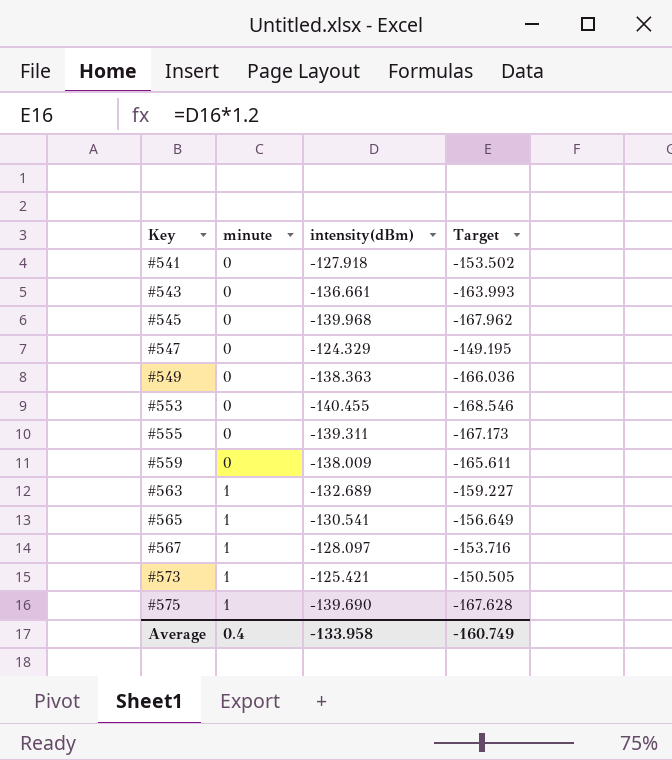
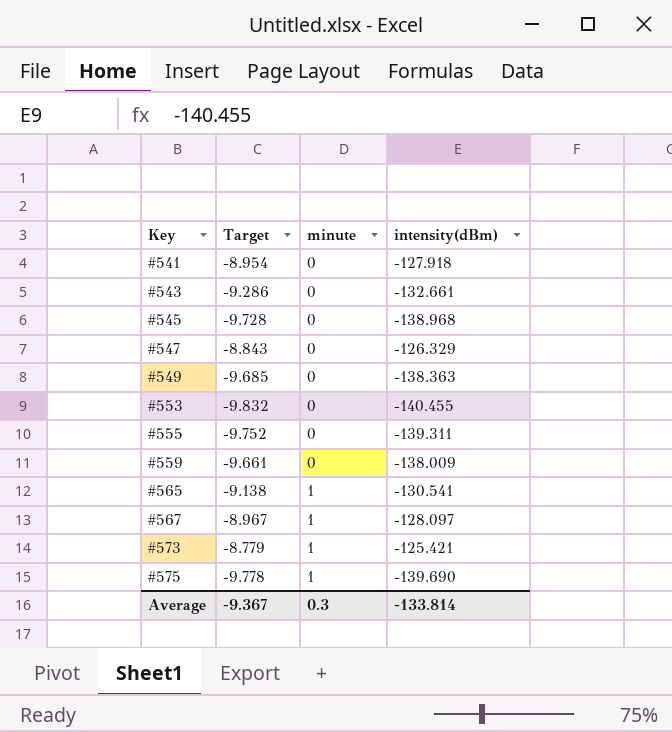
column Target | formula: [intensity(dBm)] * 1.2 -> [intensity(dBm)] * 0.07
column Target | position: 4 -> 2
row #563: 1 | -132.689 | -159.227 -> none
#543 | intensity(dBm): -136.661 -> -132.661
#545 | intensity(dBm): -139.968 -> -138.968
#547 | intensity(dBm): -124.329 -> -126.329
Average | Target: -160.749 -> -9.367
Average | minute: 0.4 -> 0.3
Average | intensity(dBm): -133.958 -> -133.814

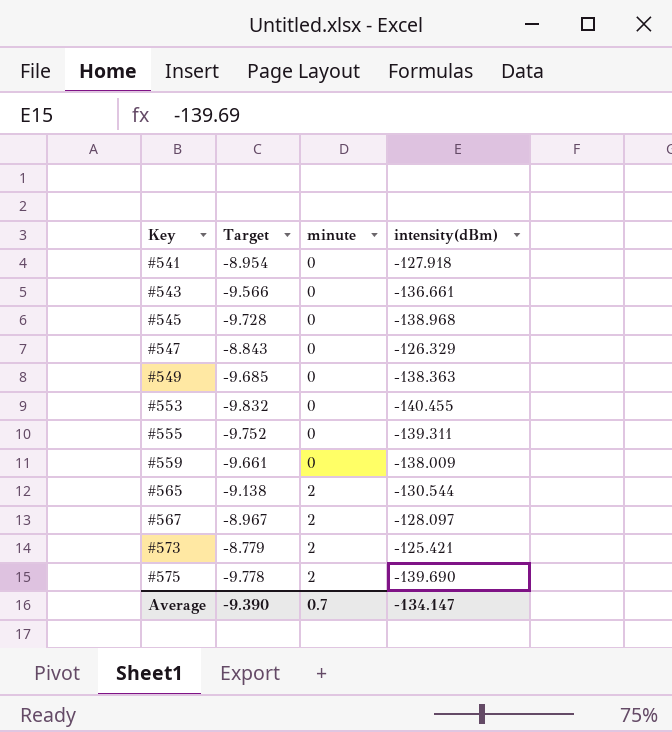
#543 | Target: -9.286 -> -9.566
#543 | intensity(dBm): -132.661 -> -136.661
#565 | minute: 1 -> 2
#565 | intensity(dBm): -130.541 -> -130.544
#567 | minute: 1 -> 2
#573 | minute: 1 -> 2
#575 | minute: 1 -> 2
Average | Target: -9.367 -> -9.390
Average | minute: 0.3 -> 0.7
Average | intensity(dBm): -133.814 -> -134.147

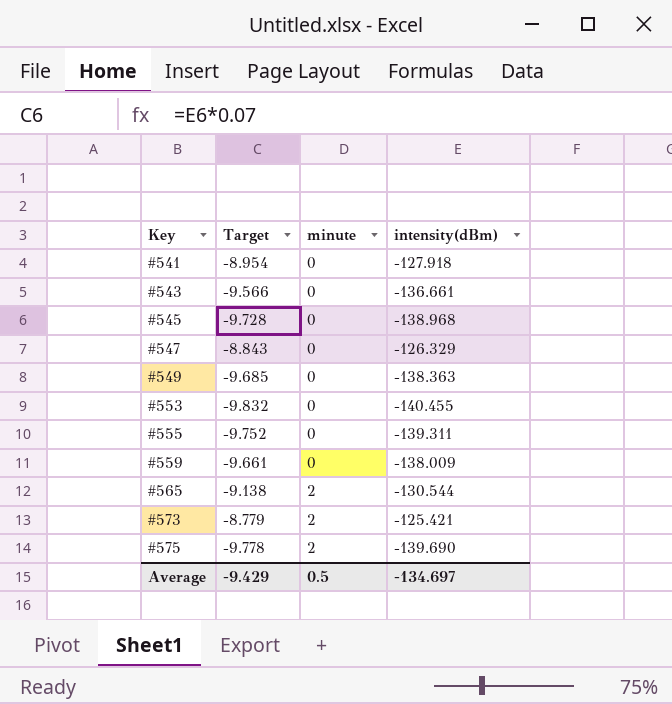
row #567: -8.967 | 2 | -128.097 -> none
Average | Target: -9.390 -> -9.429
Average | minute: 0.7 -> 0.5
Average | intensity(dBm): -134.147 -> -134.697

